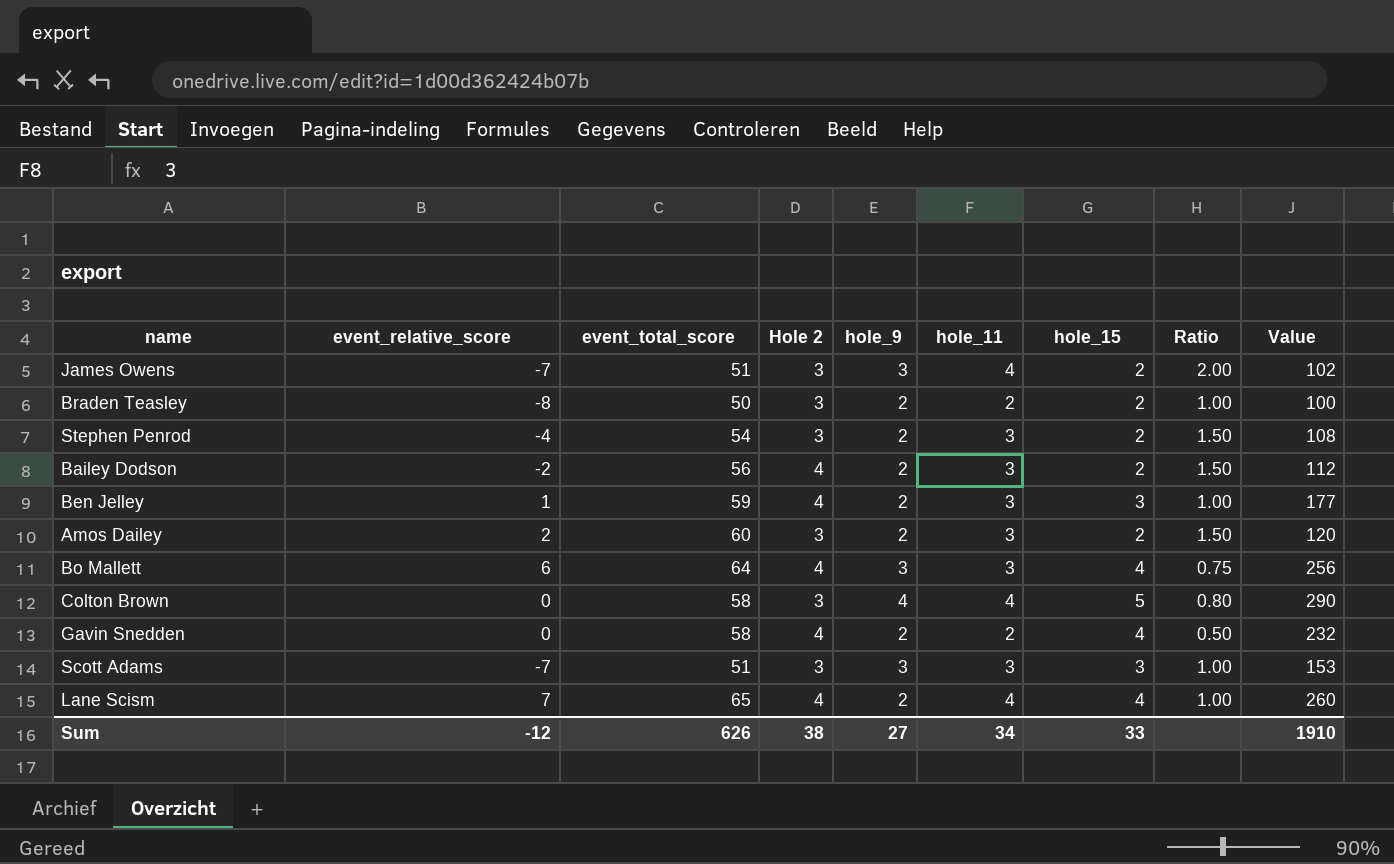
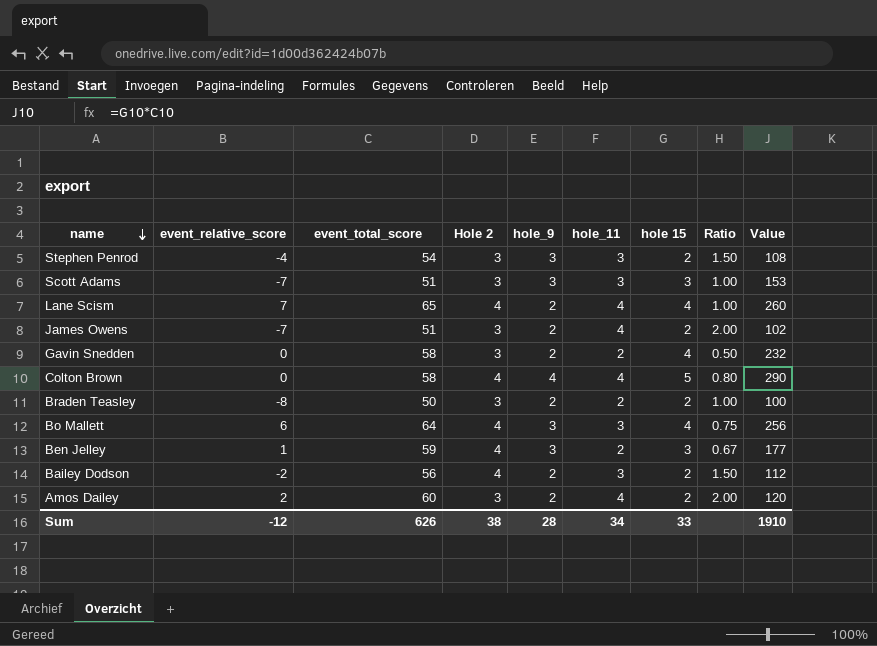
row order: none -> name descending
column name: hole_15 -> hole 15
Stephen Penrod | hole_9: 2 -> 3
James Owens | hole_9: 3 -> 2
Gavin Snedden | Hole 2: 4 -> 3
Colton Brown | Hole 2: 3 -> 4
Ben Jelley | hole_9: 2 -> 3
Ben Jelley | hole_11: 3 -> 2
Ben Jelley | Ratio: 1.00 -> 0.67
Amos Dailey | hole_11: 3 -> 4
Amos Dailey | Ratio: 1.50 -> 2.00
Sum | hole_9: 27 -> 28

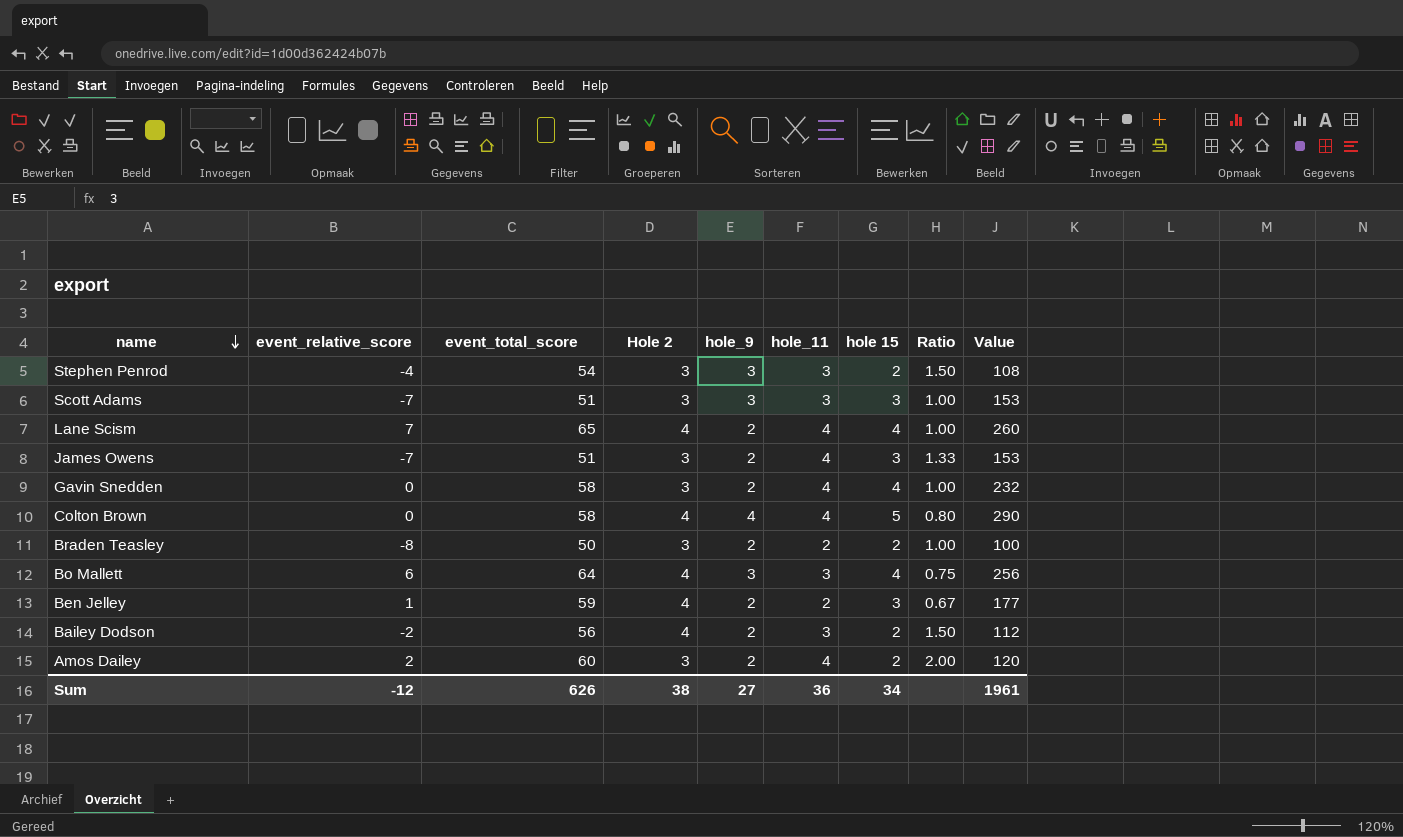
James Owens | hole 15: 2 -> 3
James Owens | Ratio: 2.00 -> 1.33
James Owens | Value: 102 -> 153
Gavin Snedden | hole_11: 2 -> 4
Gavin Snedden | Ratio: 0.50 -> 1.00
Ben Jelley | hole_9: 3 -> 2
Sum | hole_9: 28 -> 27
Sum | hole_11: 34 -> 36
Sum | hole 15: 33 -> 34
Sum | Value: 1910 -> 1961

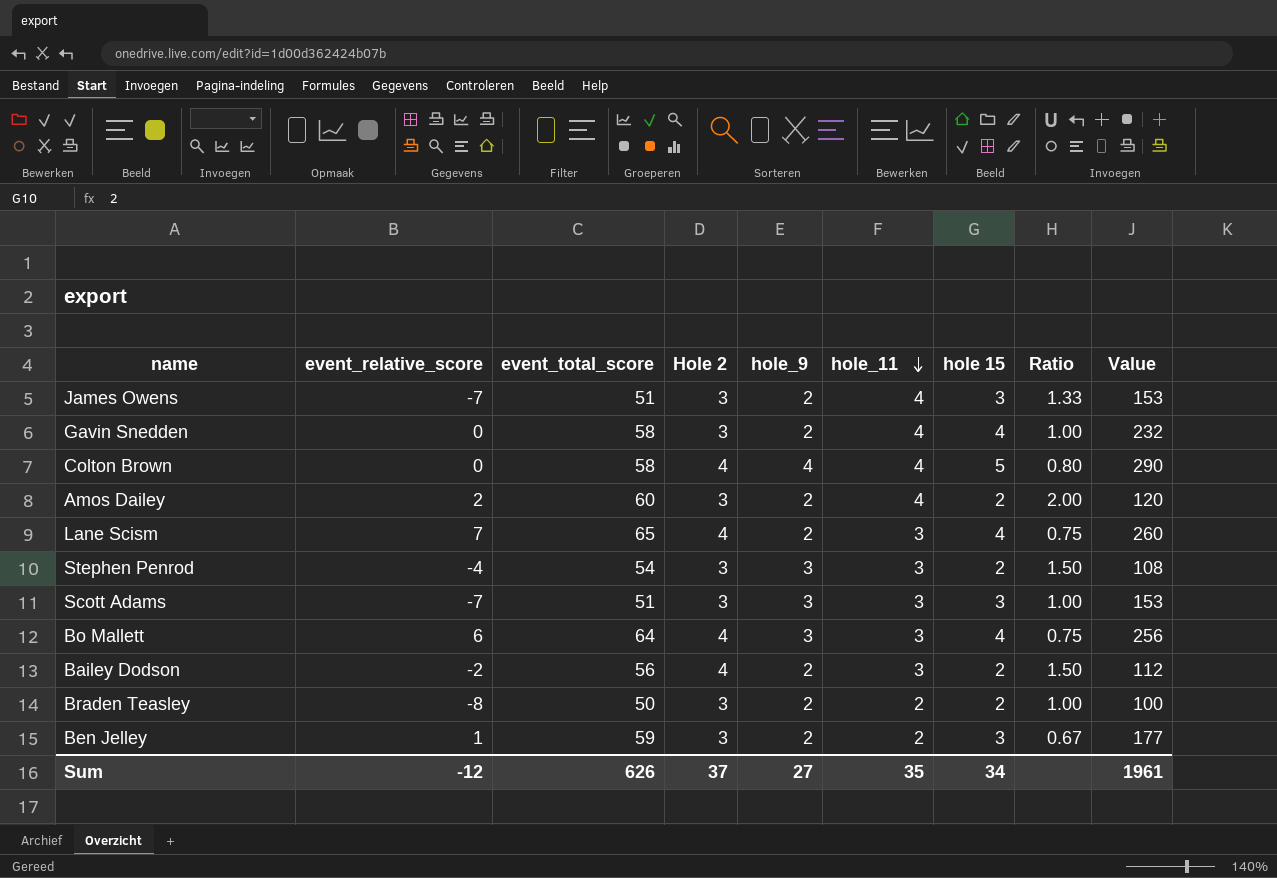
row order: name descending -> hole_11 descending
Lane Scism | hole_11: 4 -> 3
Lane Scism | Ratio: 1.00 -> 0.75
Ben Jelley | Hole 2: 4 -> 3
Sum | Hole 2: 38 -> 37
Sum | hole_11: 36 -> 35

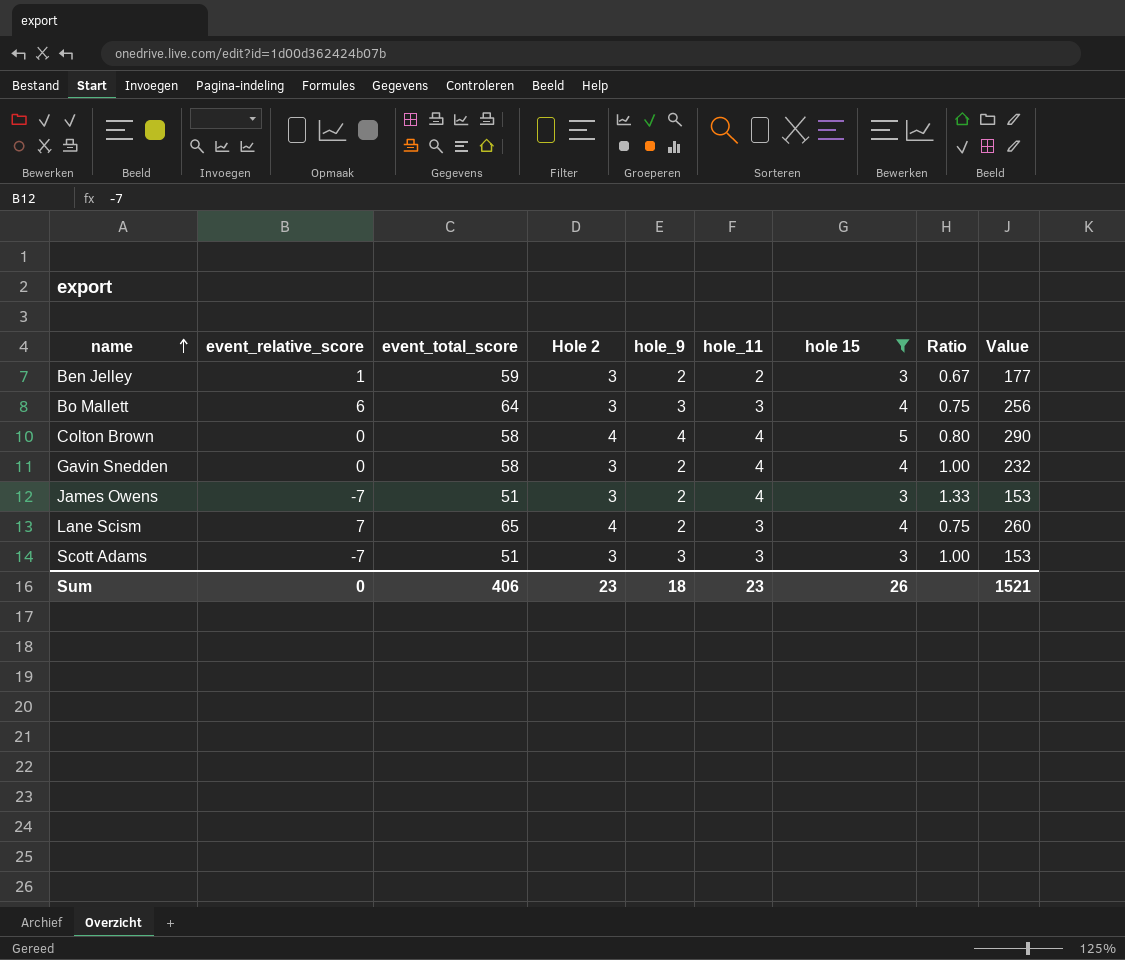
filter: none -> hole 15 != 2
row order: hole_11 descending -> name ascending
Bo Mallett | Hole 2: 4 -> 3
Sum | event_relative_score: -12 -> 0
Sum | event_total_score: 626 -> 406
Sum | Hole 2: 37 -> 23
Sum | hole_9: 27 -> 18
Sum | hole_11: 35 -> 23
Sum | hole 15: 34 -> 26
Sum | Value: 1961 -> 1521

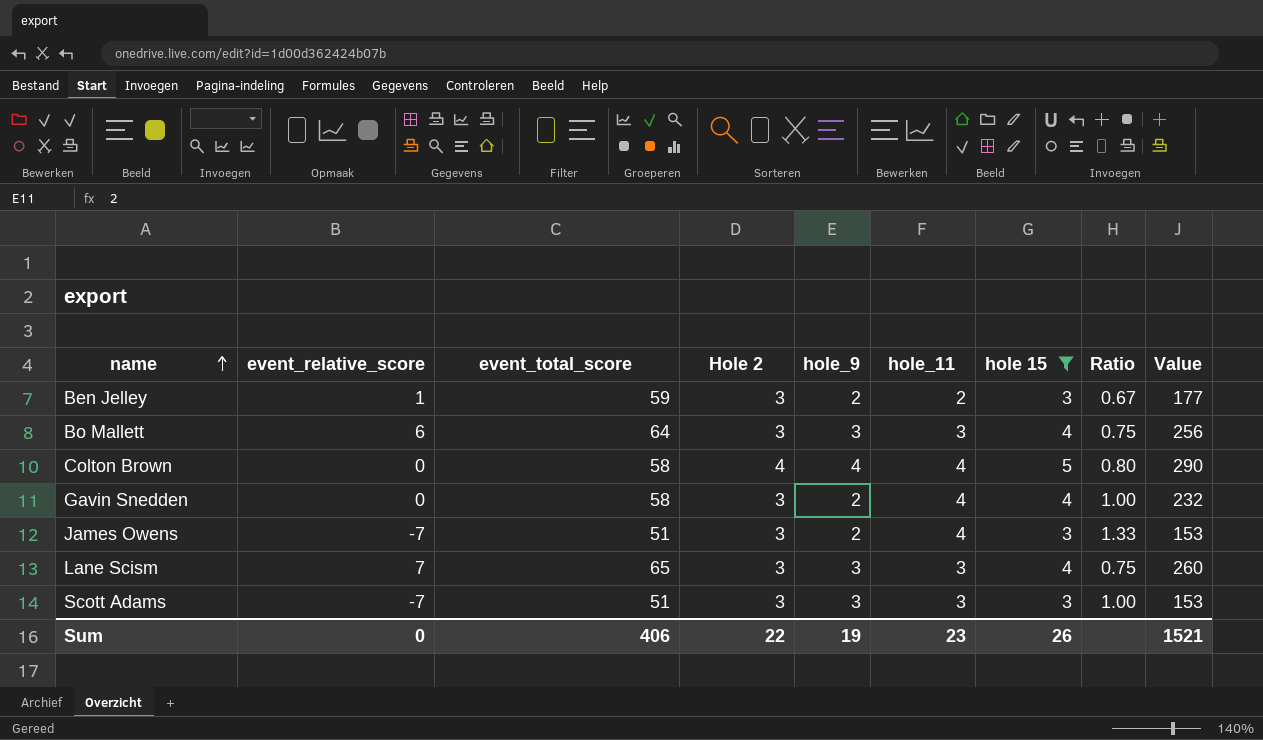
Lane Scism | Hole 2: 4 -> 3
Lane Scism | hole_9: 2 -> 3
Sum | Hole 2: 23 -> 22
Sum | hole_9: 18 -> 19

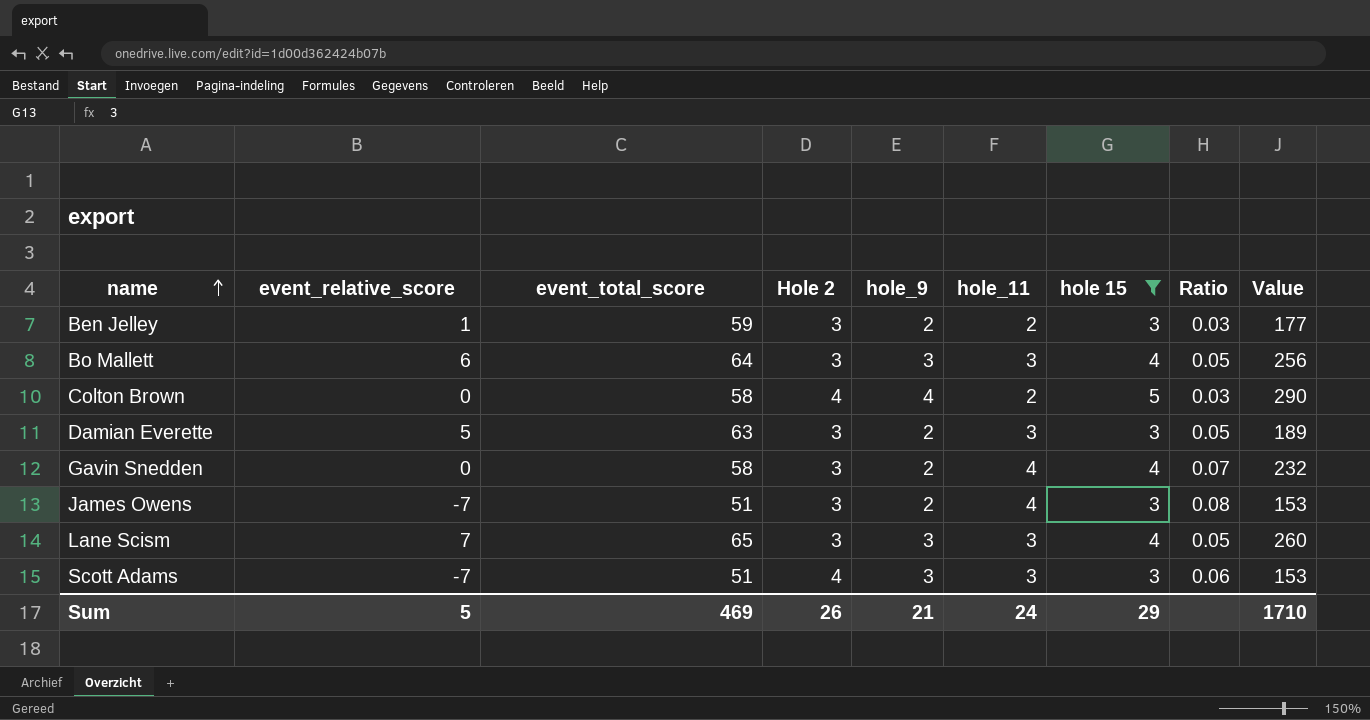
column Ratio | formula: [hole_11] / [hole 15] -> [hole_11] / [event_total_score]
Colton Brown | hole_11: 4 -> 2
row Damian Everette: none -> 5 | 63 | 3 | 2 | 3 | 3 | 0.05 | 189
Scott Adams | Hole 2: 3 -> 4
Sum | event_relative_score: 0 -> 5
Sum | event_total_score: 406 -> 469
Sum | Hole 2: 22 -> 26
Sum | hole_9: 19 -> 21
Sum | hole_11: 23 -> 24
Sum | hole 15: 26 -> 29
Sum | Value: 1521 -> 1710

